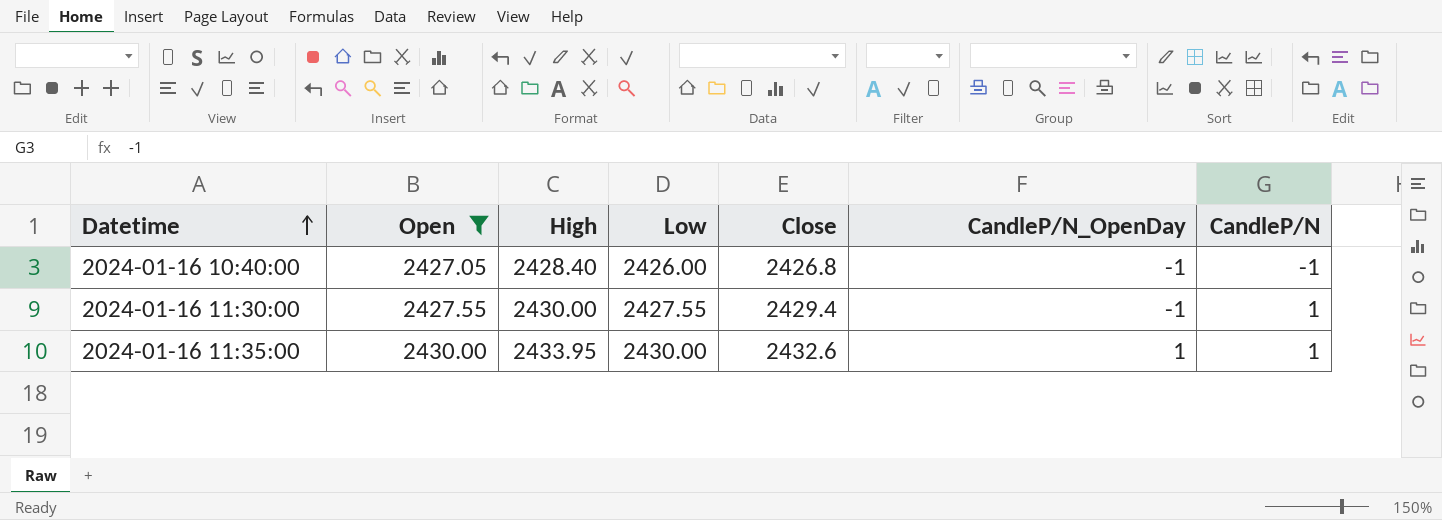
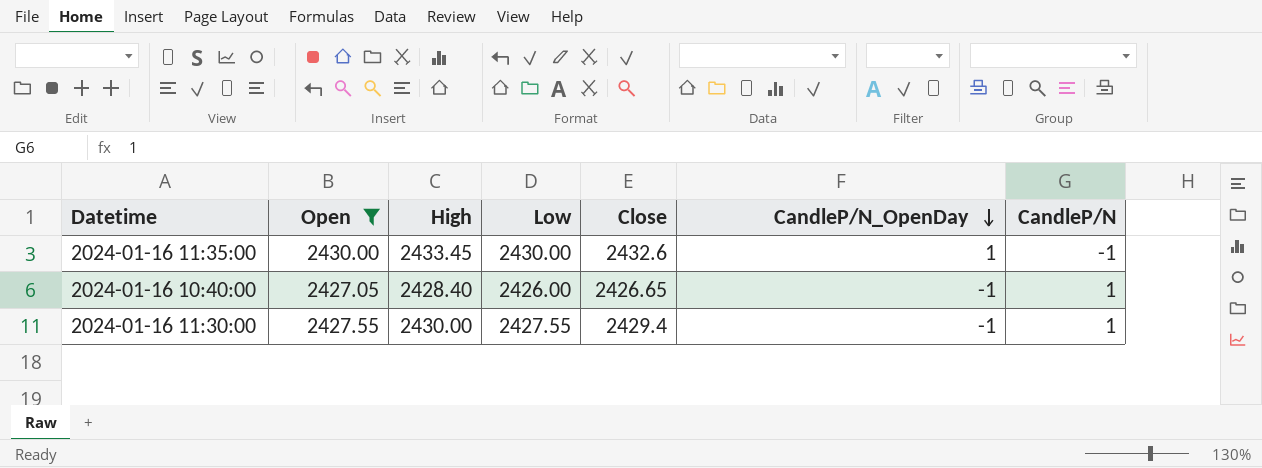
row order: Datetime ascending -> CandleP/N_OpenDay descending
2024-01-16 11:35:00 | High: 2433.95 -> 2433.45
2024-01-16 11:35:00 | CandleP/N: 1 -> -1
2024-01-16 10:40:00 | Close: 2426.8 -> 2426.65
2024-01-16 10:40:00 | CandleP/N: -1 -> 1

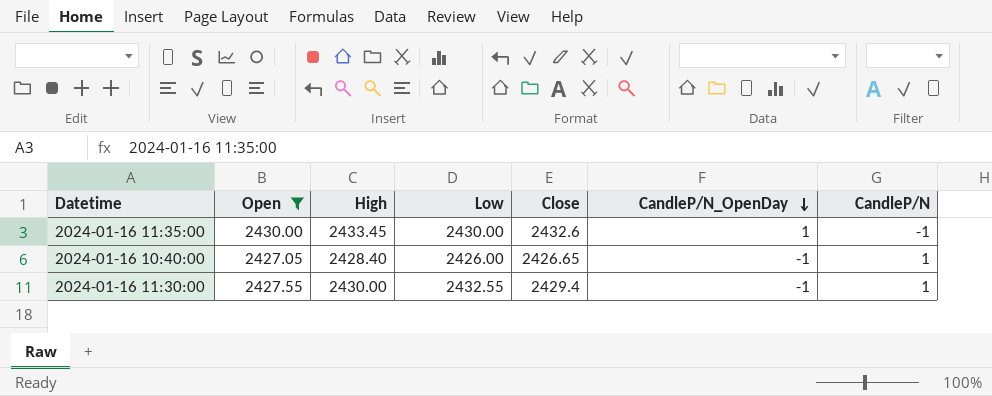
2024-01-16 11:30:00 | Low: 2427.55 -> 2432.55

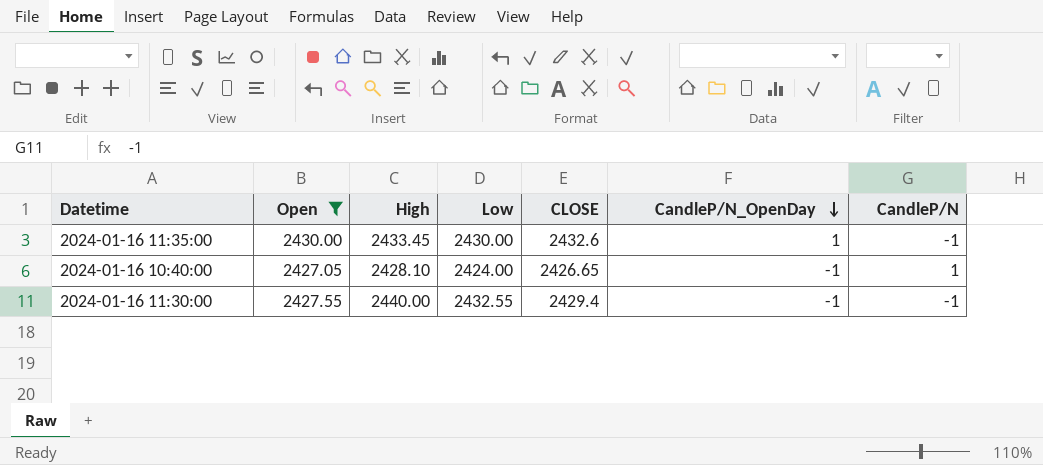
column name: Close -> CLOSE
2024-01-16 10:40:00 | High: 2428.40 -> 2428.10
2024-01-16 10:40:00 | Low: 2426.00 -> 2424.00
2024-01-16 11:30:00 | High: 2430.00 -> 2440.00
2024-01-16 11:30:00 | CandleP/N: 1 -> -1

